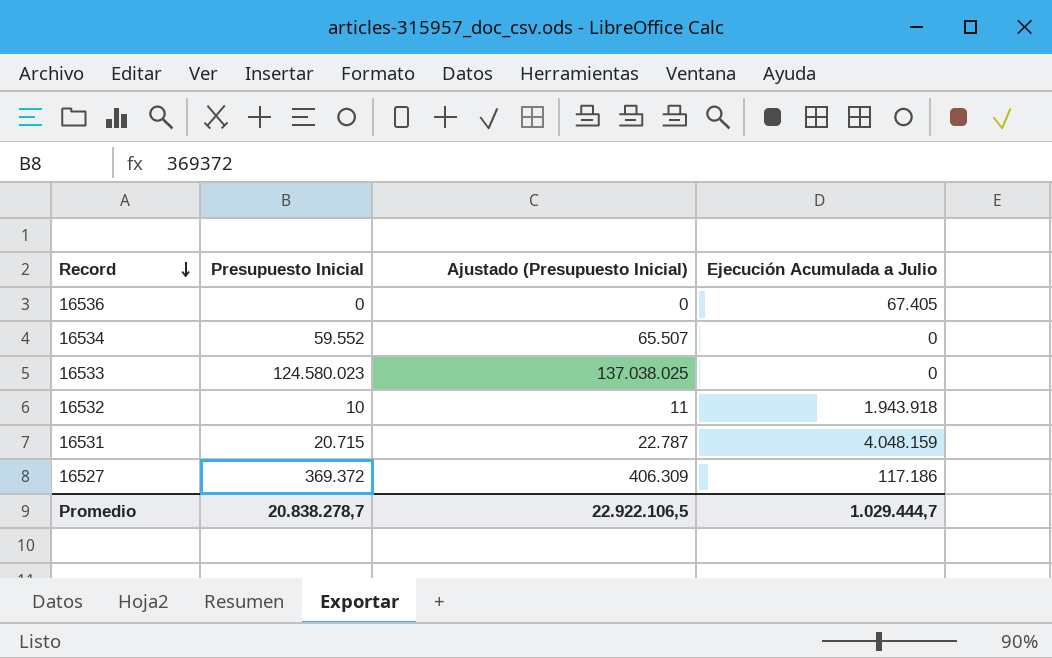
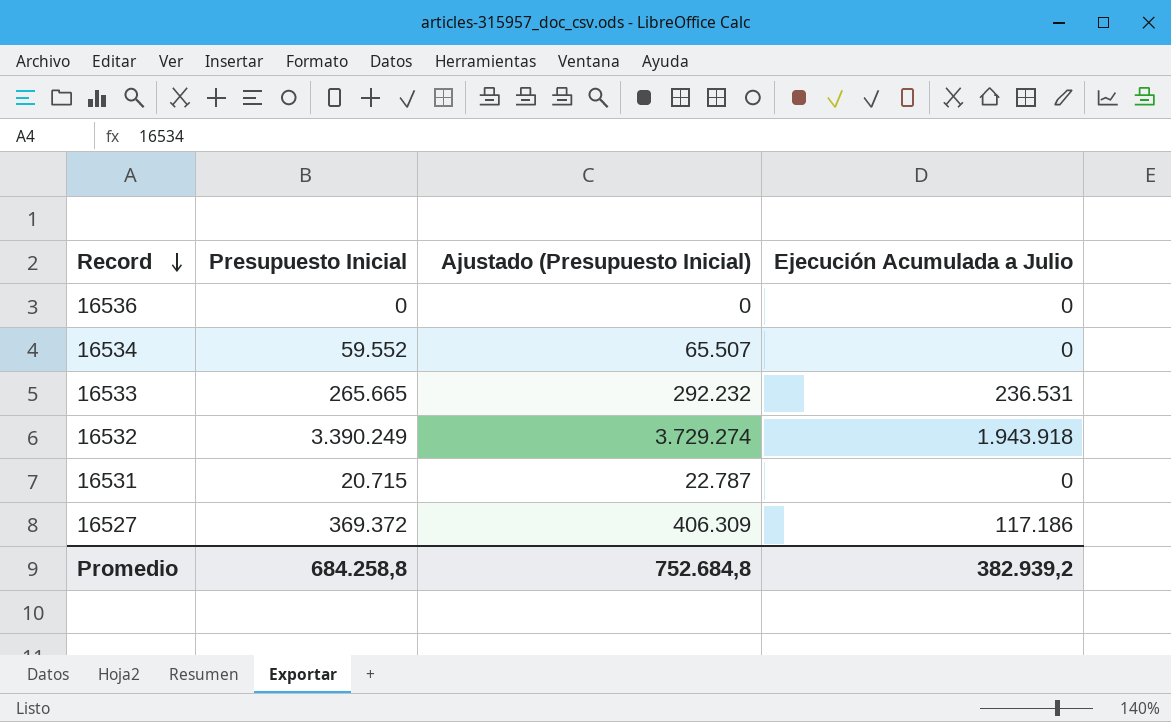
16536 | Ejecución Acumulada a Julio: 67.405 -> 0
16533 | Presupuesto Inicial: 124.580.023 -> 265.665
16533 | Ajustado (Presupuesto Inicial): 137.038.025 -> 292.232
16533 | Ejecución Acumulada a Julio: 0 -> 236.531
16532 | Presupuesto Inicial: 10 -> 3.390.249
16532 | Ajustado (Presupuesto Inicial): 11 -> 3.729.274
16531 | Ejecución Acumulada a Julio: 4.048.159 -> 0
Promedio | Presupuesto Inicial: 20.838.278,7 -> 684.258,8
Promedio | Ajustado (Presupuesto Inicial): 22.922.106,5 -> 752.684,8
Promedio | Ejecución Acumulada a Julio: 1.029.444,7 -> 382.939,2

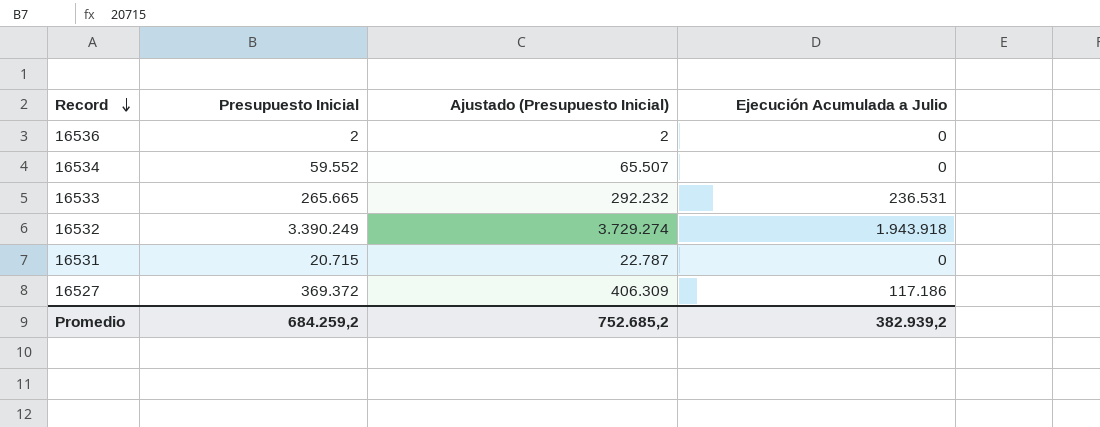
16536 | Presupuesto Inicial: 0 -> 2
16536 | Ajustado (Presupuesto Inicial): 0 -> 2
Promedio | Presupuesto Inicial: 684.258,8 -> 684.259,2
Promedio | Ajustado (Presupuesto Inicial): 752.684,8 -> 752.685,2

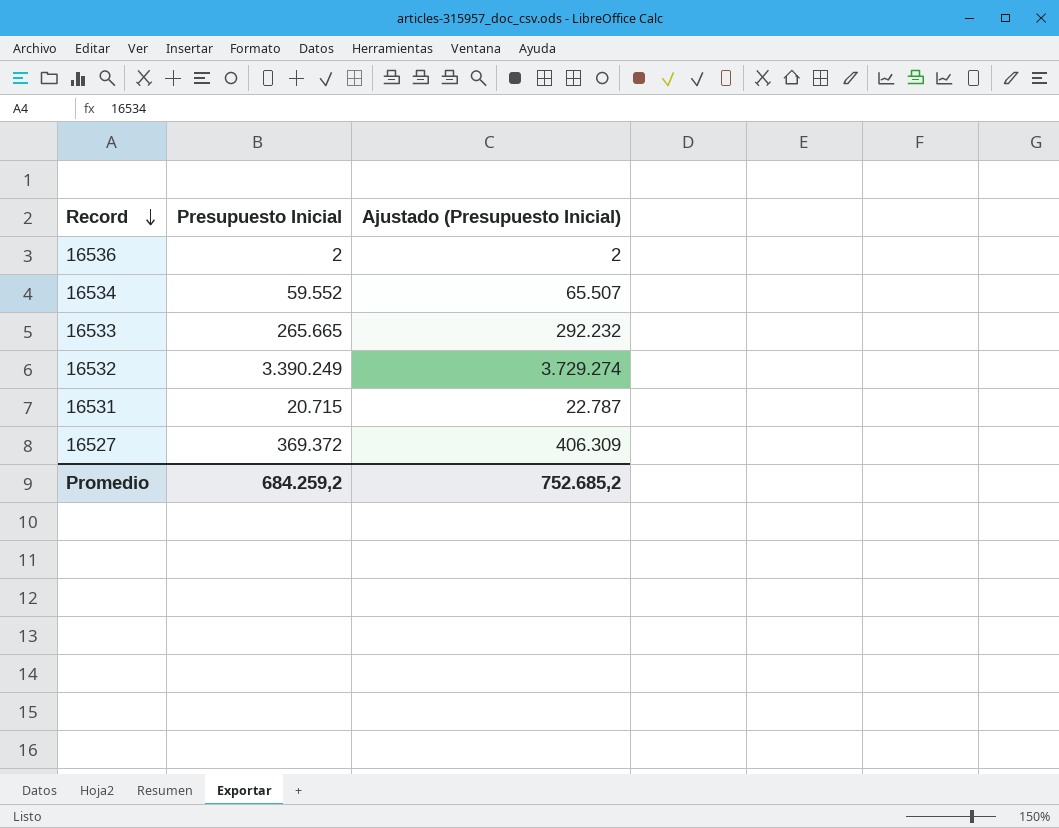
column Ejecución Acumulada a Julio | position: 4 -> none

